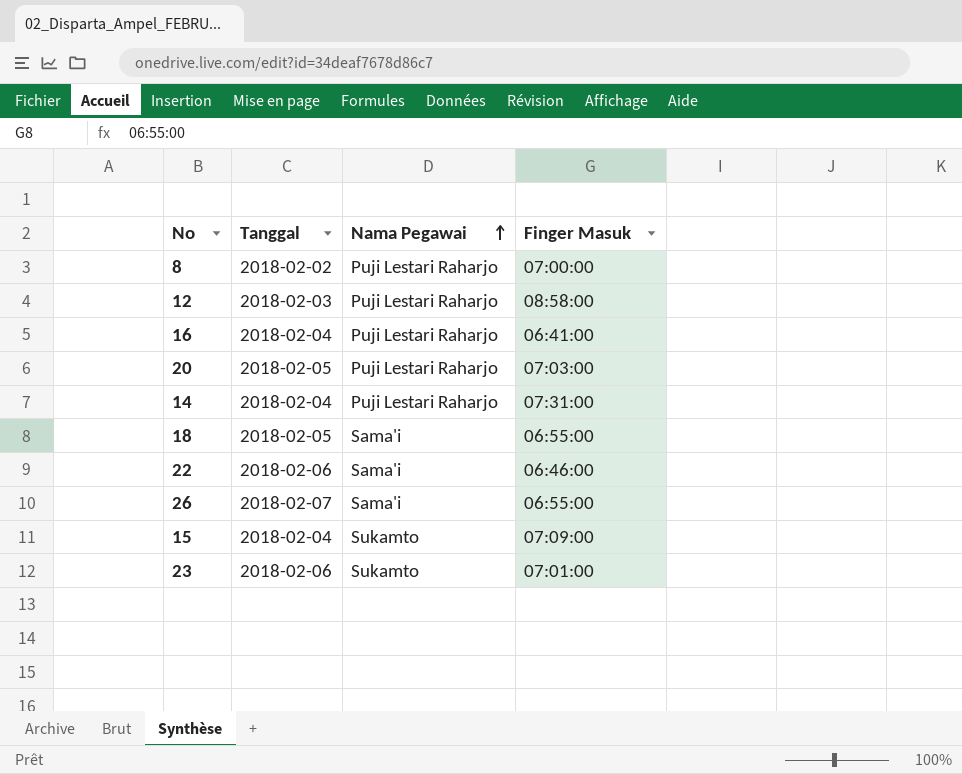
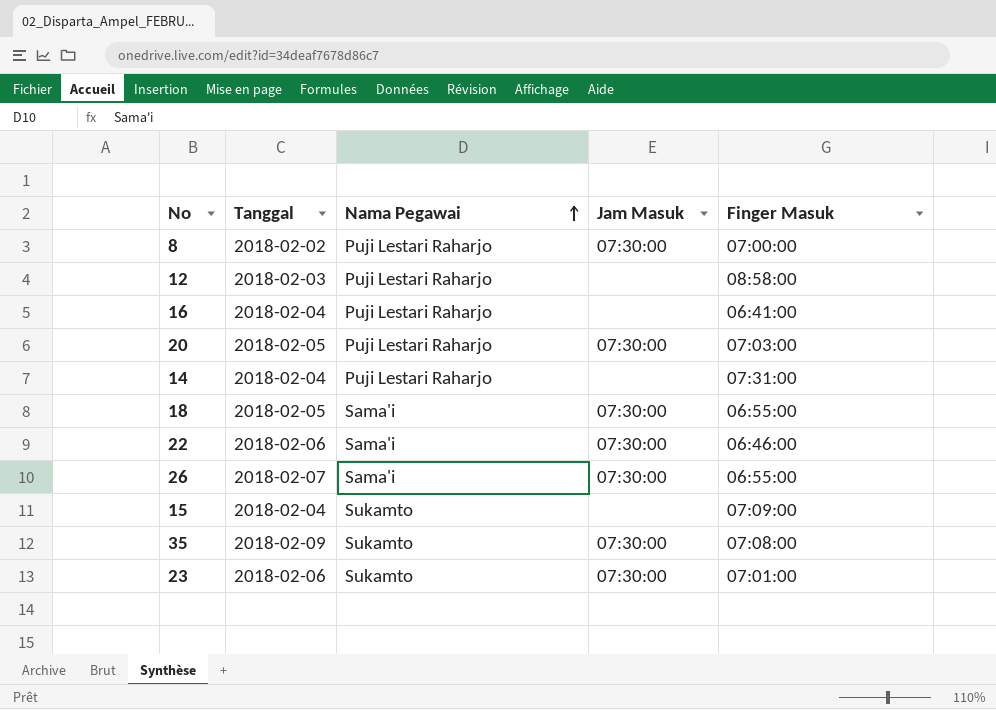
column Jam Masuk | position: none -> 4
row 35: none -> 2018-02-09 | Sukamto | 07:30:00 | 07:08:00

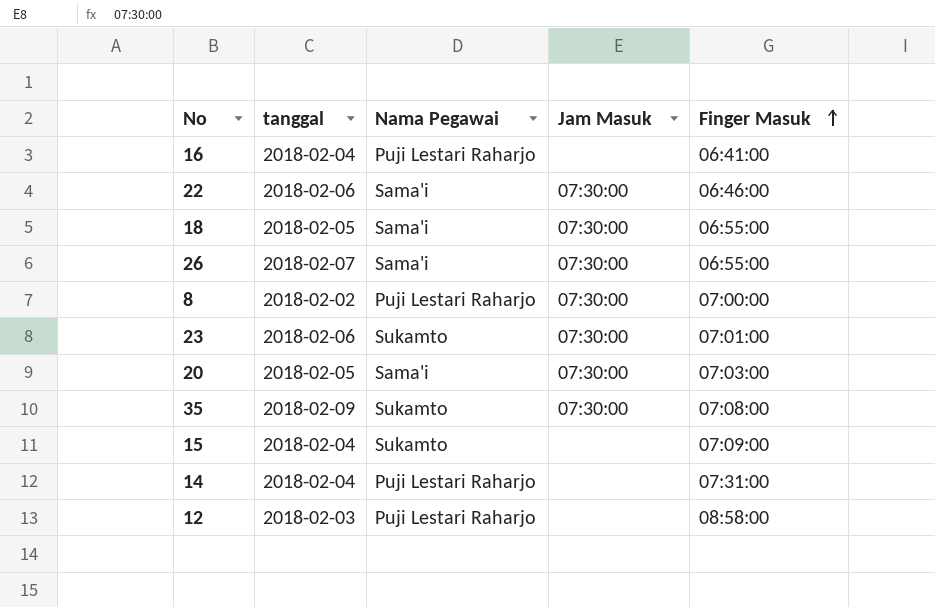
row order: Nama Pegawai ascending -> Finger Masuk ascending
column name: Tanggal -> tanggal
20 | Nama Pegawai: Puji Lestari Raharjo -> Sama'i

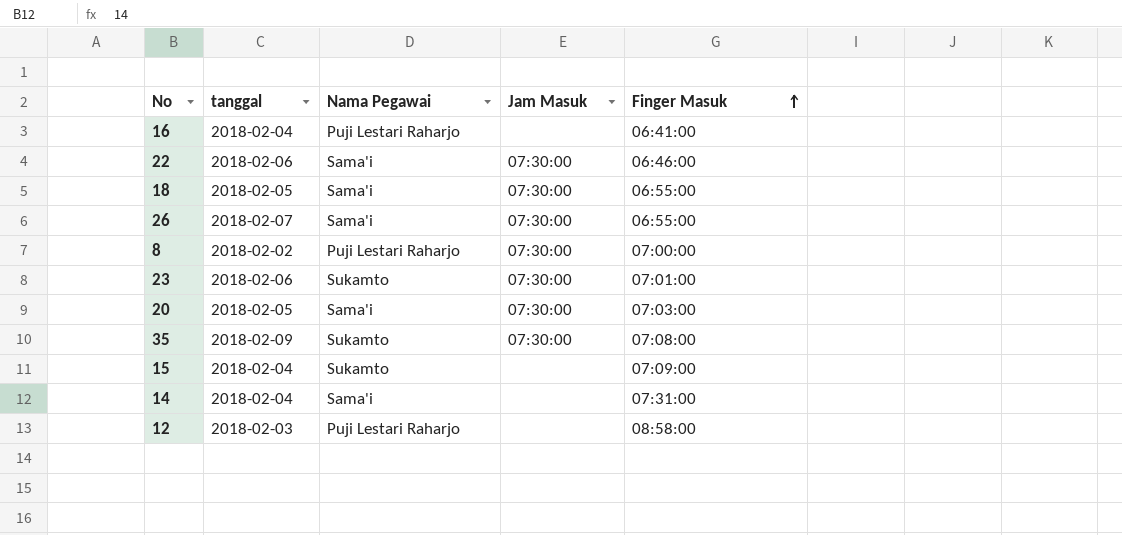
14 | Nama Pegawai: Puji Lestari Raharjo -> Sama'i

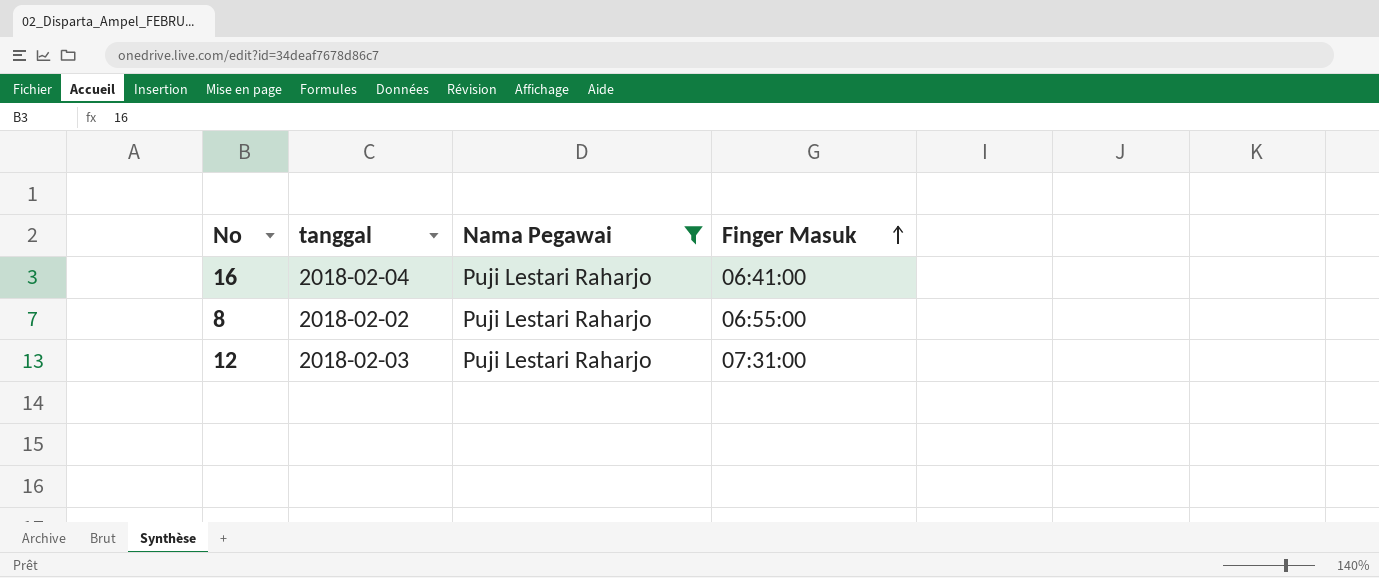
filter: none -> Nama Pegawai = Puji Lestari Raharjo
column Jam Masuk | position: 4 -> none
8 | Finger Masuk: 07:00:00 -> 06:55:00
12 | Finger Masuk: 08:58:00 -> 07:31:00

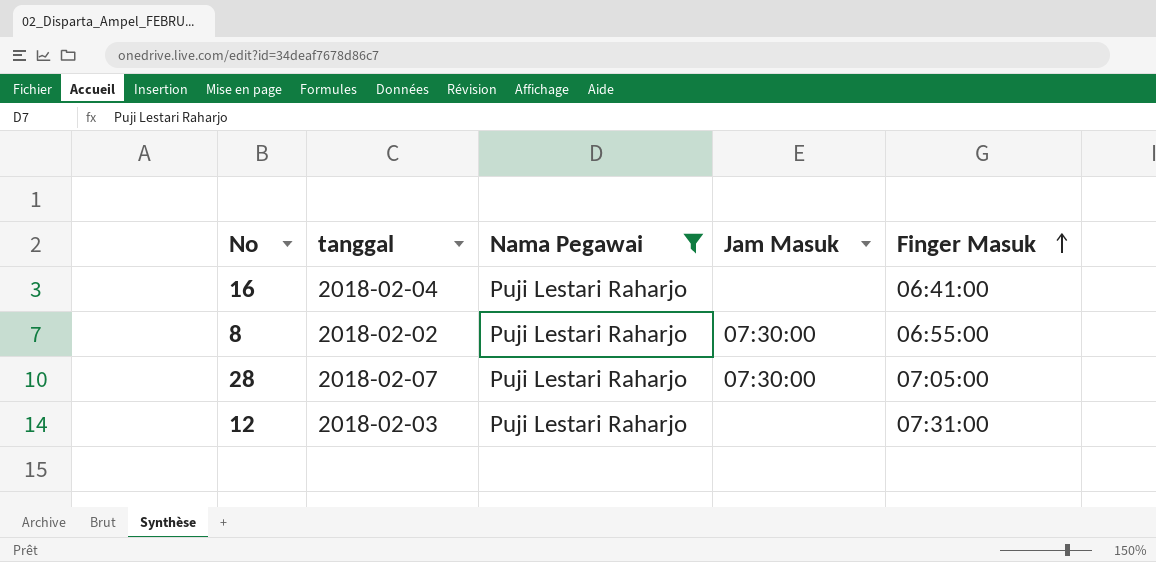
column Jam Masuk | position: none -> 4
row 28: none -> 2018-02-07 | Puji Lestari Raharjo | 07:30:00 | 07:05:00

